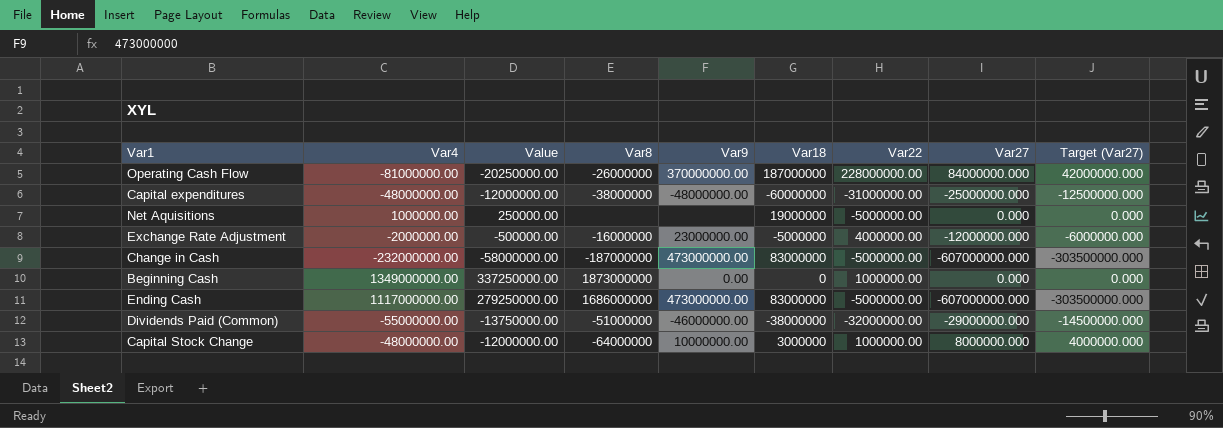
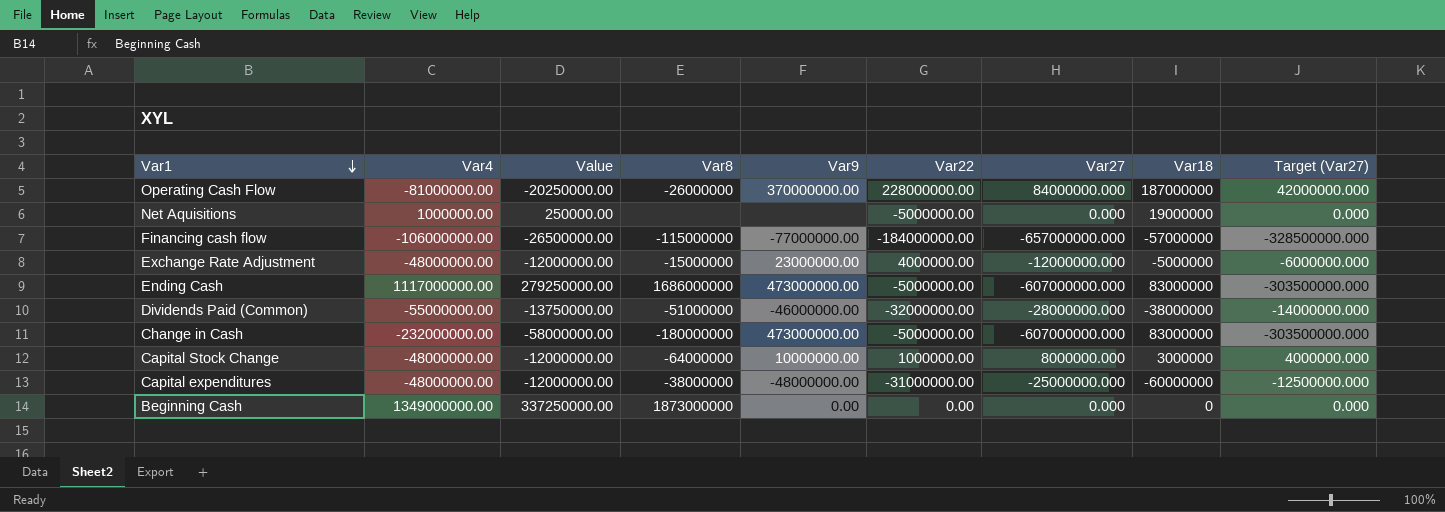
row order: none -> Var1 descending
column Var18 | position: 6 -> 8
row Financing cash flow: none -> -106000000.00 | -26500000.00 | -115000000 | -77000000.00 | -184000000.00 | -657000000.000 | -57000000 | -328500000.000
Exchange Rate Adjustment | Var4: -2000000.00 -> -48000000.00
Exchange Rate Adjustment | Value: -500000.00 -> -12000000.00
Exchange Rate Adjustment | Var8: -16000000 -> -15000000
Dividends Paid (Common) | Var27: -29000000.000 -> -28000000.000
Dividends Paid (Common) | Target (Var27): -14500000.000 -> -14000000.000
Change in Cash | Var8: -187000000 -> -180000000
Beginning Cash | Var22: 1000000.00 -> 0.00

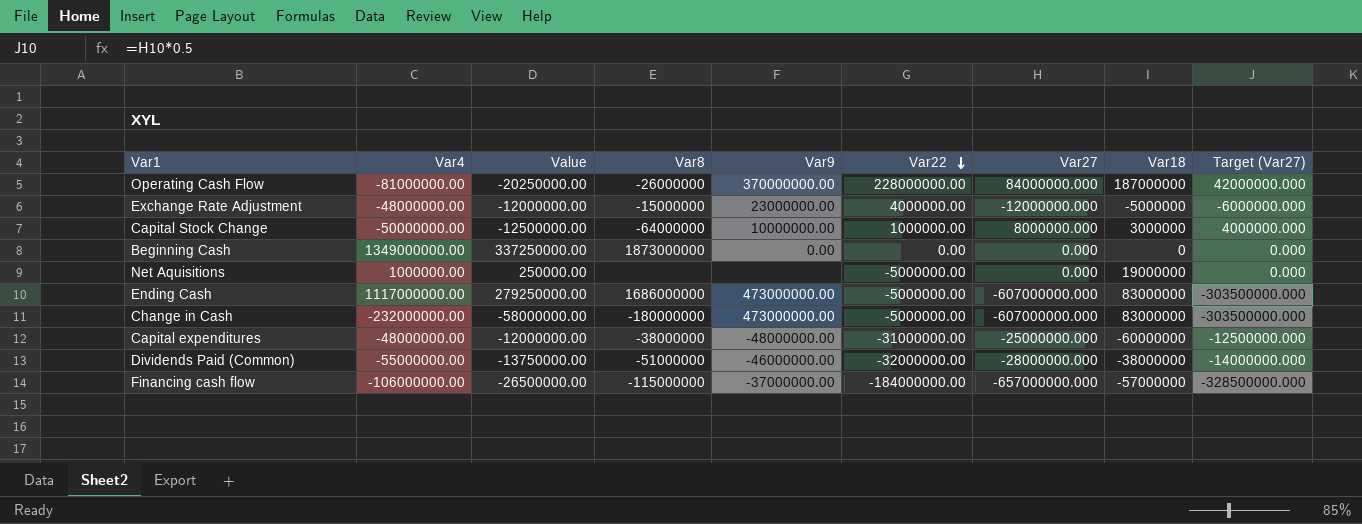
row order: Var1 descending -> Var22 descending
Capital Stock Change | Var4: -48000000.00 -> -50000000.00
Capital Stock Change | Value: -12000000.00 -> -12500000.00
Financing cash flow | Var9: -77000000.00 -> -37000000.00

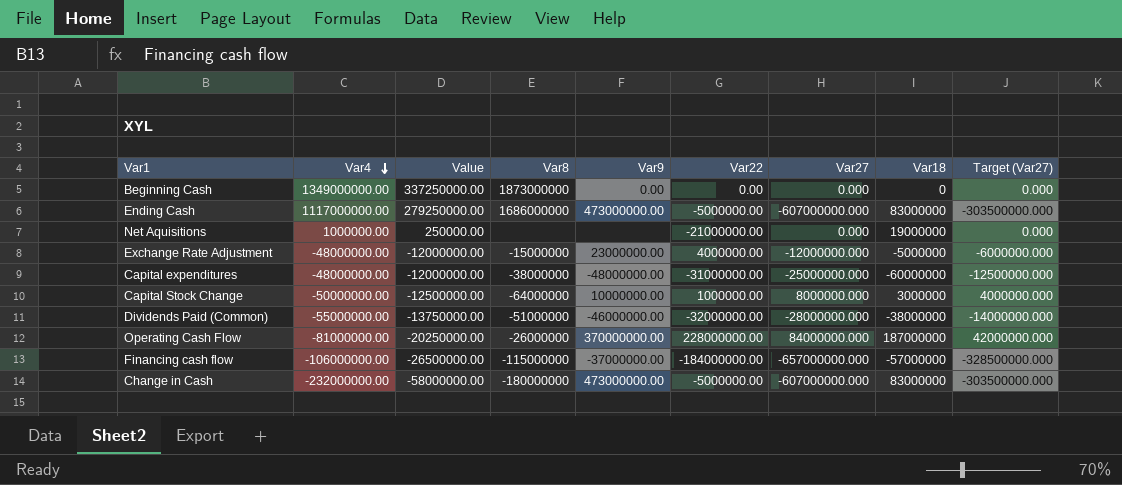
row order: Var22 descending -> Var4 descending
Net Aquisitions | Var22: -5000000.00 -> -21000000.00

